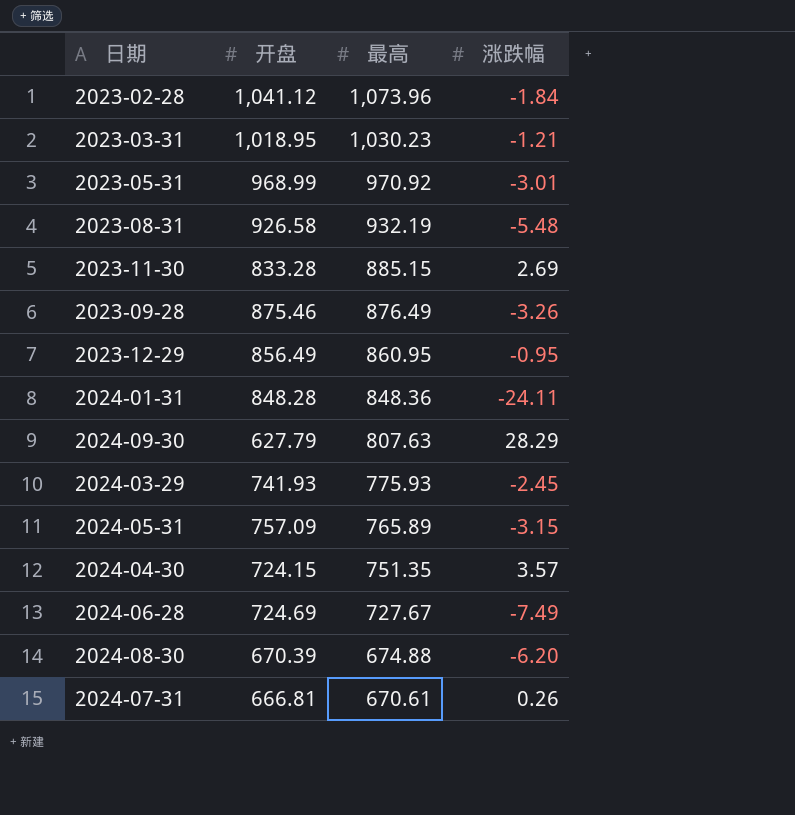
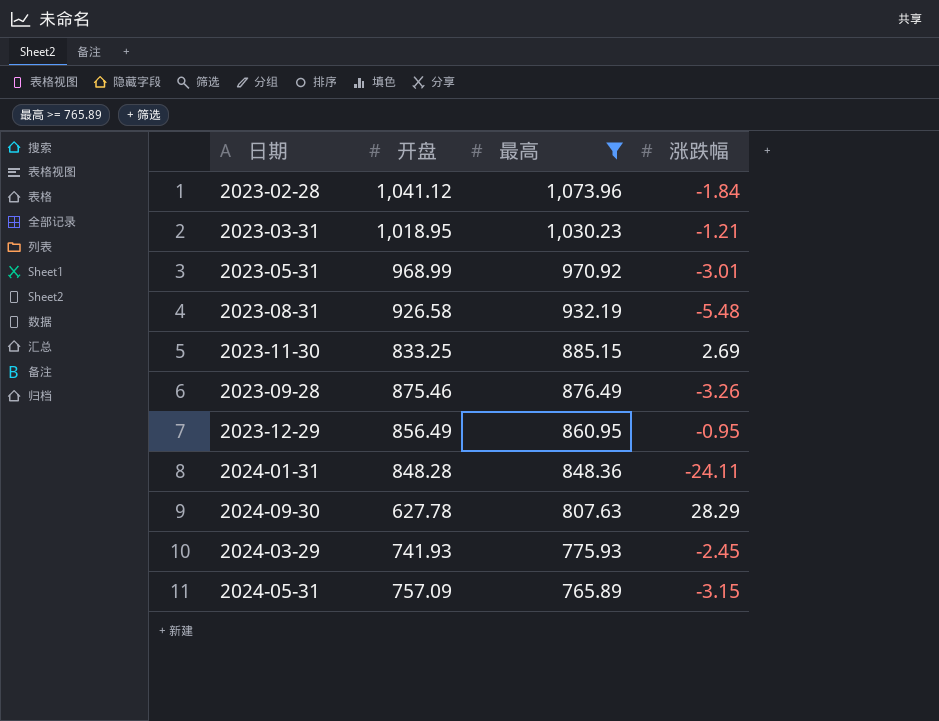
filter: none -> 最高 >= 765.89
2023-11-30 | 开盘: 833.28 -> 833.25
2024-09-30 | 开盘: 627.79 -> 627.78

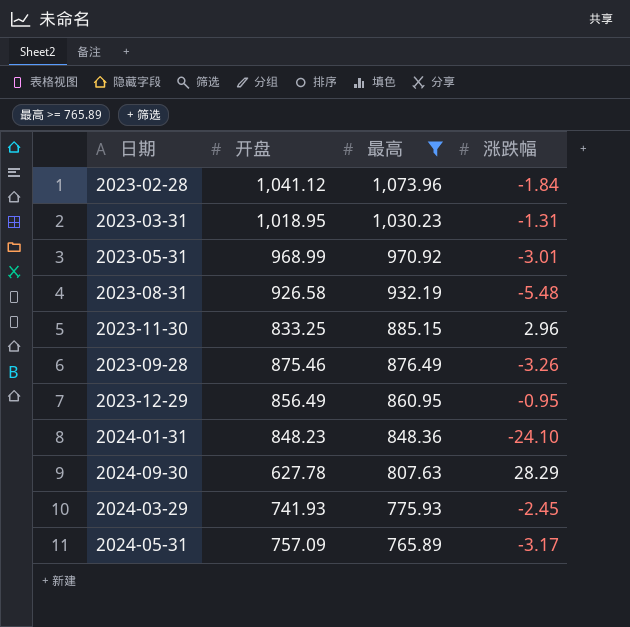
2023-03-31 | 涨跌幅: -1.21 -> -1.31
2023-11-30 | 涨跌幅: 2.69 -> 2.96
2024-01-31 | 开盘: 848.28 -> 848.23
2024-01-31 | 涨跌幅: -24.11 -> -24.10
2024-05-31 | 涨跌幅: -3.15 -> -3.17

